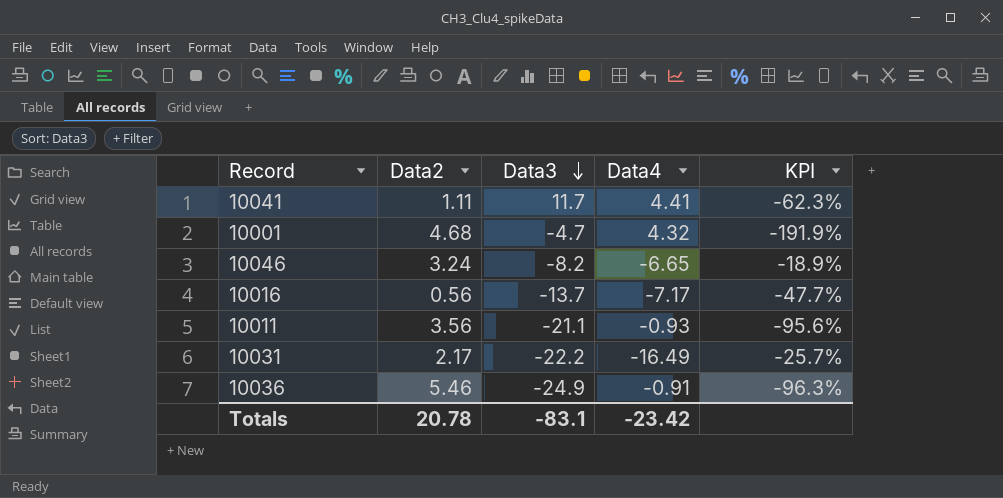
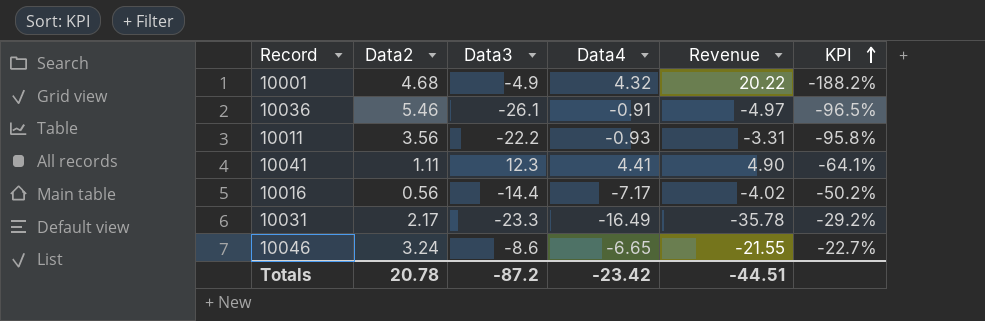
row order: Data3 descending -> KPI ascending
column Revenue | formula: none -> [Data2] * [Data4]
10001 | Data3: -4.7 -> -4.9
10001 | KPI: -191.9% -> -188.2%
10036 | Data3: -24.9 -> -26.1
10036 | KPI: -96.3% -> -96.5%
10011 | Data3: -21.1 -> -22.2
10011 | KPI: -95.6% -> -95.8%
10041 | Data3: 11.7 -> 12.3
10041 | KPI: -62.3% -> -64.1%
10016 | Data3: -13.7 -> -14.4
10016 | KPI: -47.7% -> -50.2%
10031 | Data3: -22.2 -> -23.3
10031 | KPI: -25.7% -> -29.2%
10046 | Data3: -8.2 -> -8.6
10046 | KPI: -18.9% -> -22.7%
Totals | Data3: -83.1 -> -87.2

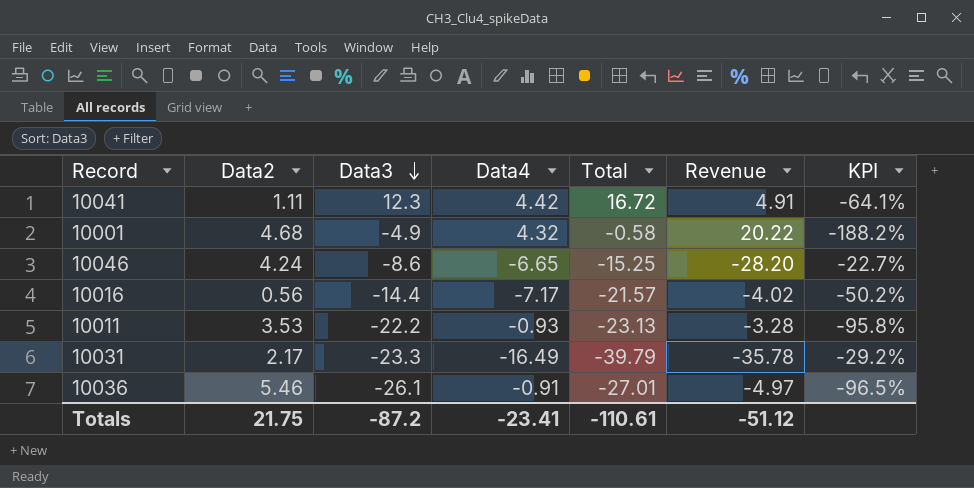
row order: KPI ascending -> Data3 descending
column Total | formula: none -> [Data3] + [Data4]
10041 | Data4: 4.41 -> 4.42
10041 | Revenue: 4.90 -> 4.91
10046 | Data2: 3.24 -> 4.24
10046 | Revenue: -21.55 -> -28.20
10011 | Data2: 3.56 -> 3.53
10011 | Revenue: -3.31 -> -3.28
Totals | Data2: 20.78 -> 21.75
Totals | Data4: -23.42 -> -23.41
Totals | Revenue: -44.51 -> -51.12

